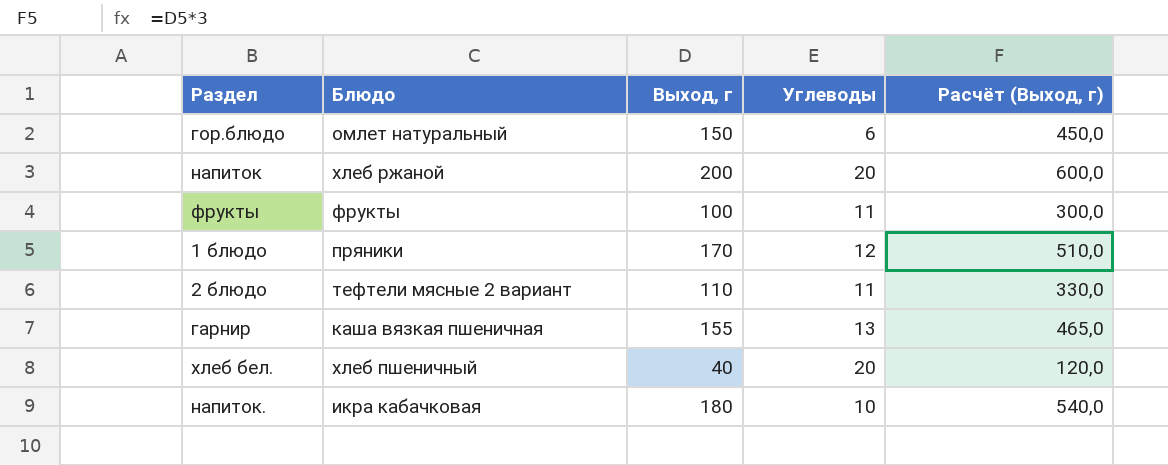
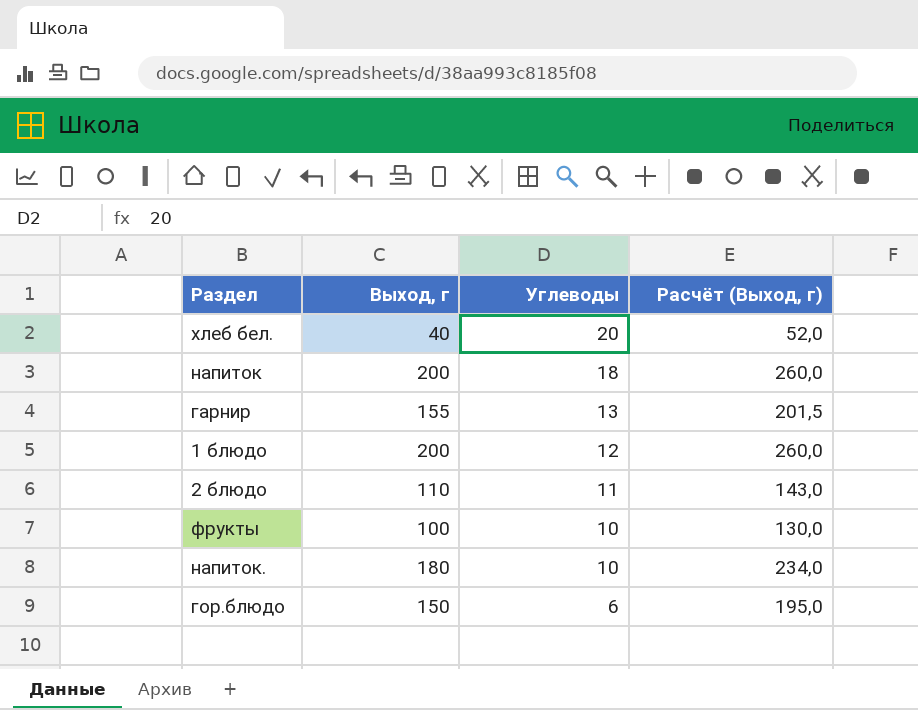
row order: none -> Углеводы descending
column Блюдо | position: 2 -> none
column Расчёт (Выход, г) | formula: [Выход, г] * 3 -> [Выход, г] * 1,3
напиток | Углеводы: 20 -> 18
1 блюдо | Выход, г: 170 -> 200
фрукты | Углеводы: 11 -> 10

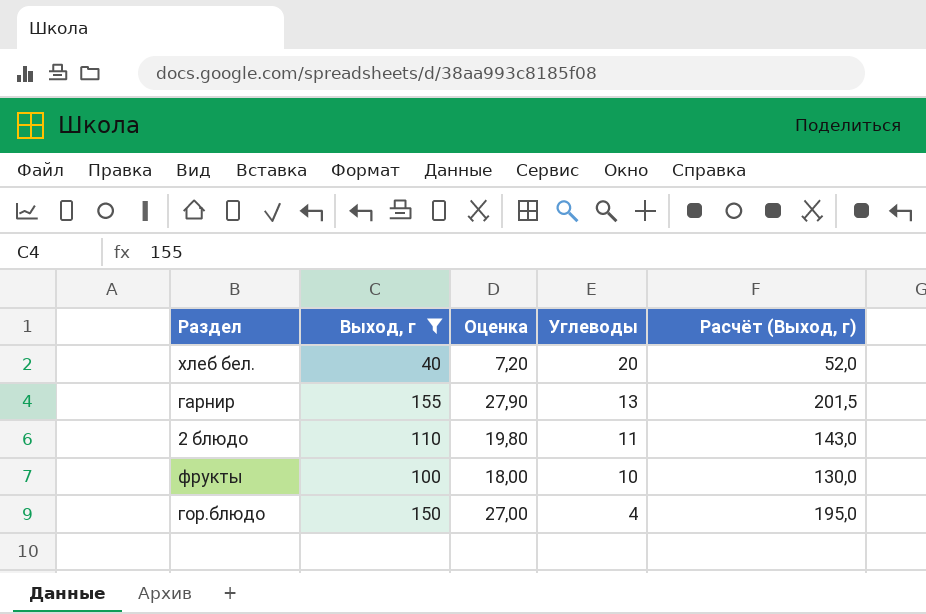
filter: none -> Выход, г <= 155
column Оценка | formula: none -> [Выход, г] * 0,18
гор.блюдо | Углеводы: 6 -> 4

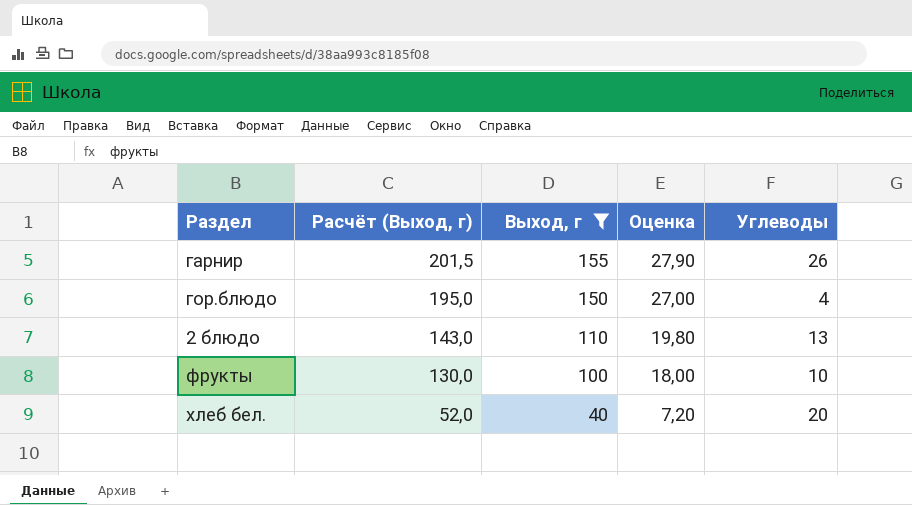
row order: Углеводы descending -> Расчёт (Выход, г) descending
column Расчёт (Выход, г) | position: 5 -> 2
гарнир | Углеводы: 13 -> 26
2 блюдо | Углеводы: 11 -> 13

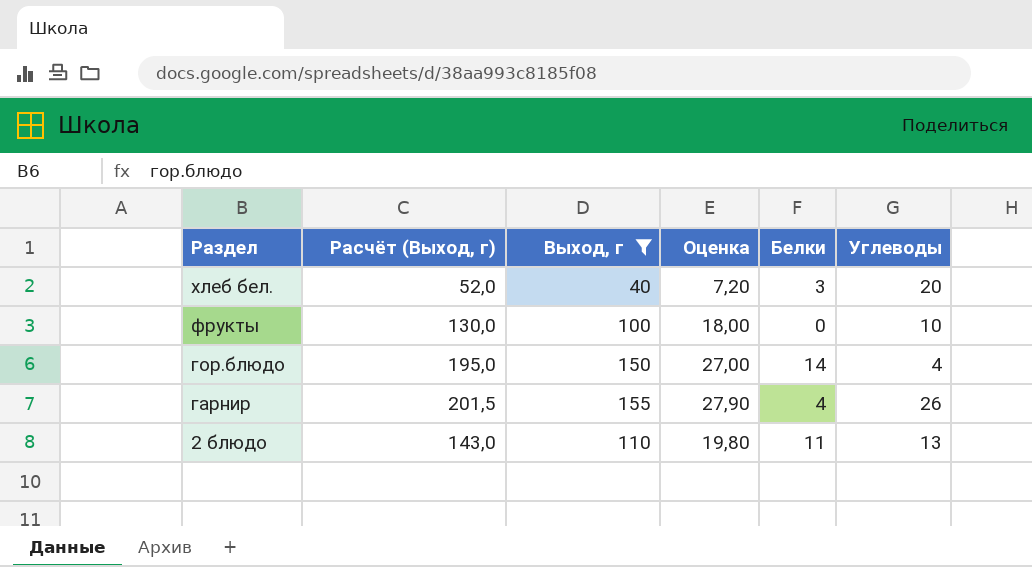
row order: Расчёт (Выход, г) descending -> Раздел descending
column Белки | position: none -> 5

